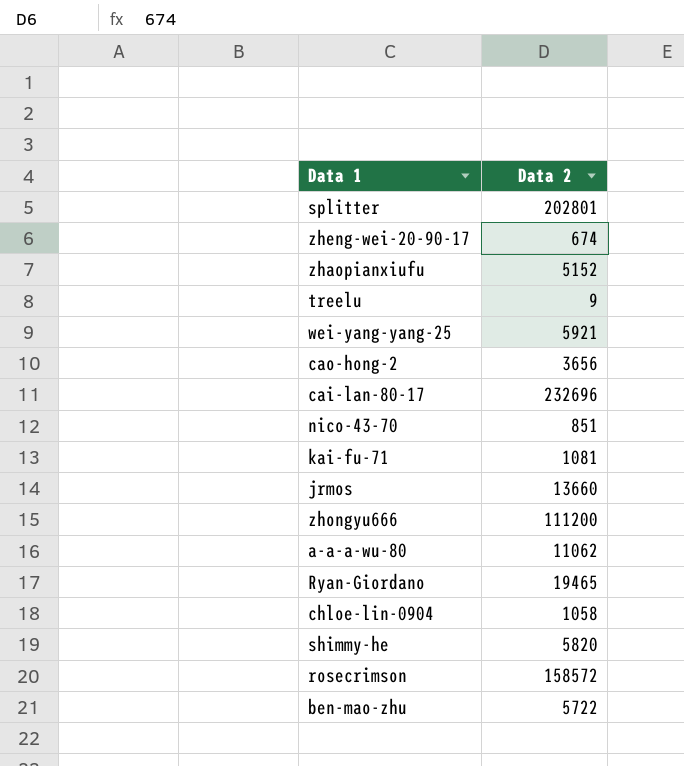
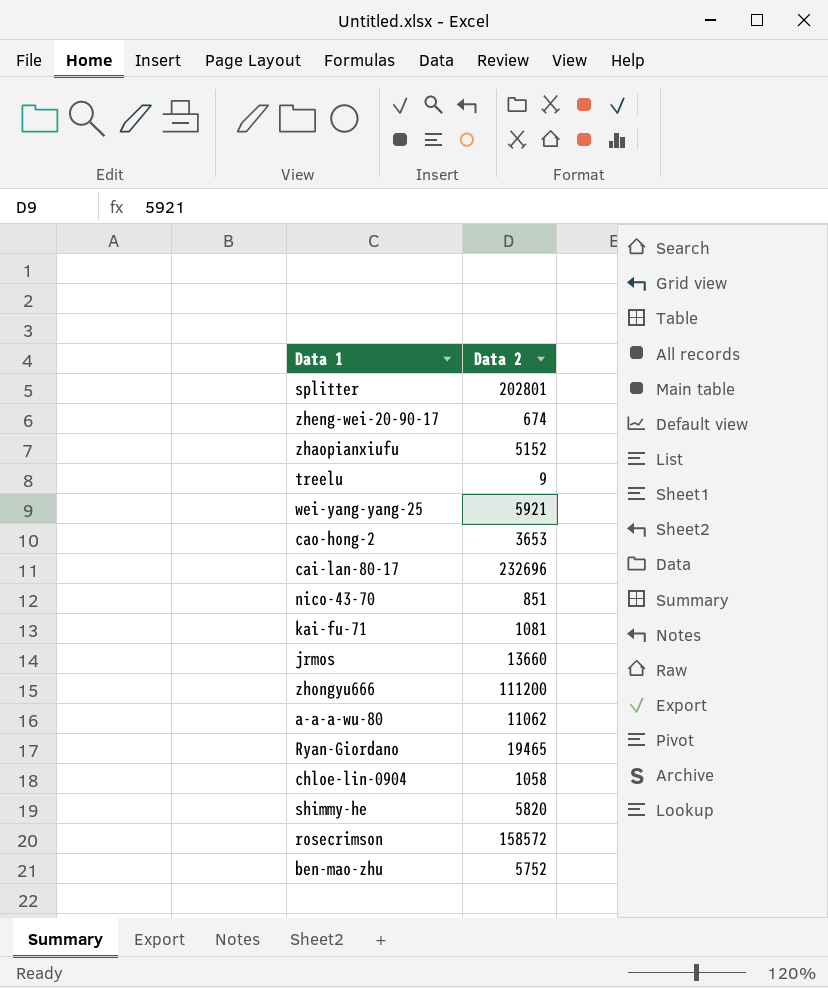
cao-hong-2 | Data 2: 3656 -> 3653
ben-mao-zhu | Data 2: 5722 -> 5752

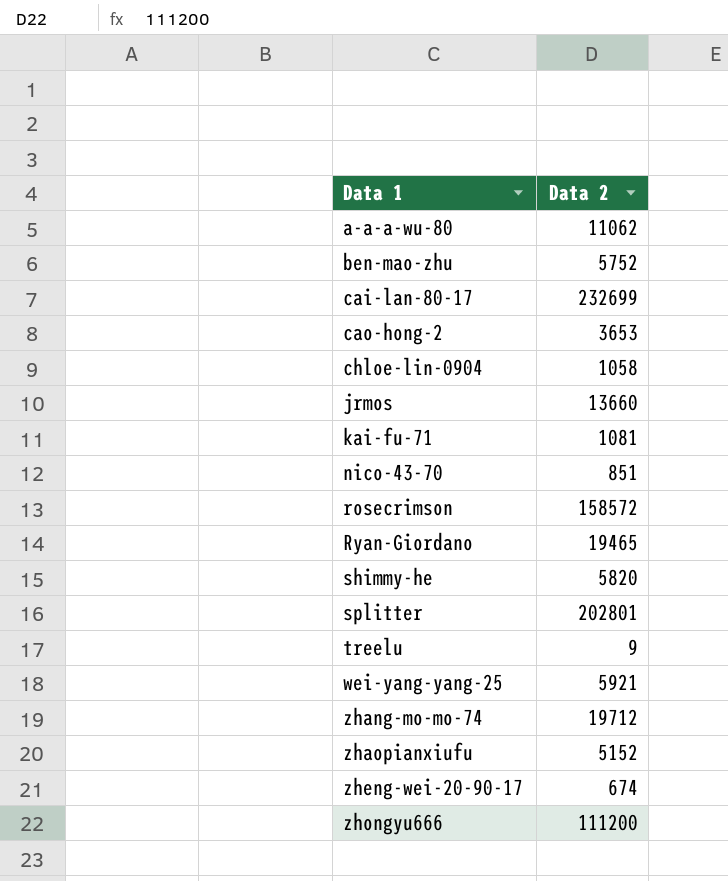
row order: none -> Data 1 ascending
cai-lan-80-17 | Data 2: 232696 -> 232699
row zhang-mo-mo-74: none -> 19712

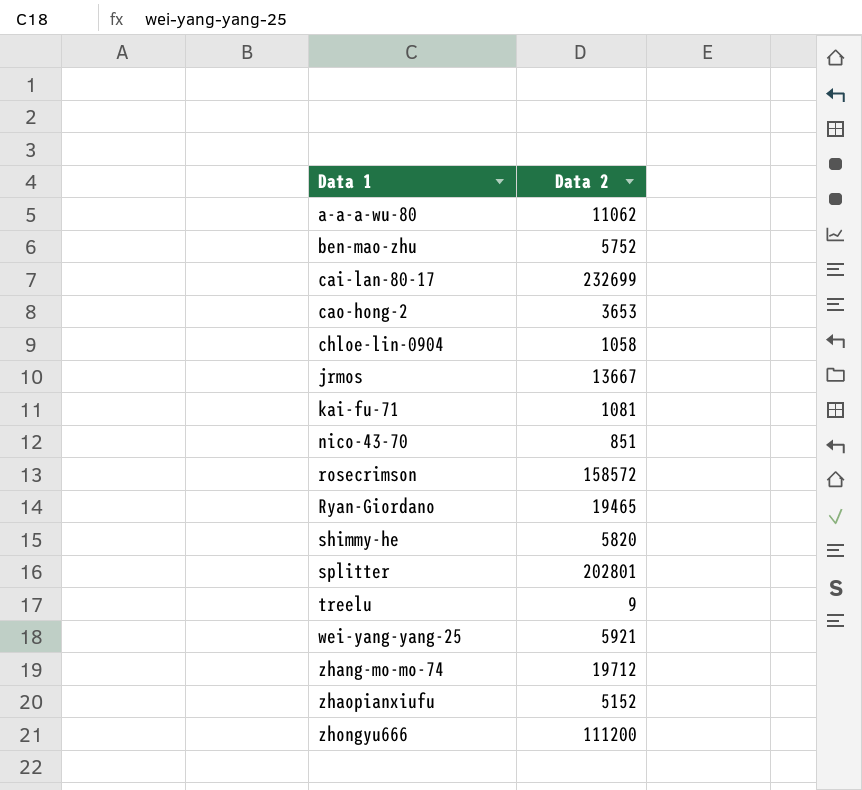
row zheng-wei-20-90-17: 674 -> none
jrmos | Data 2: 13660 -> 13667

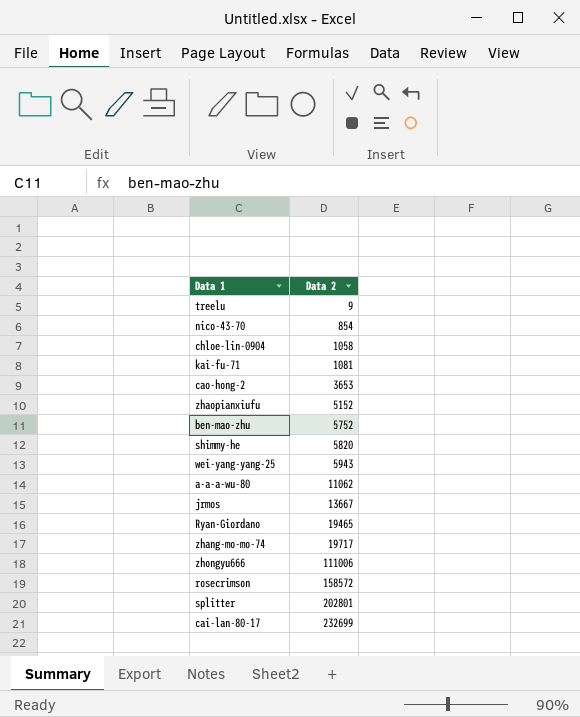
row order: Data 1 ascending -> Data 2 ascending
nico-43-70 | Data 2: 851 -> 854
wei-yang-yang-25 | Data 2: 5921 -> 5943
zhang-mo-mo-74 | Data 2: 19712 -> 19717
zhongyu666 | Data 2: 111200 -> 111006

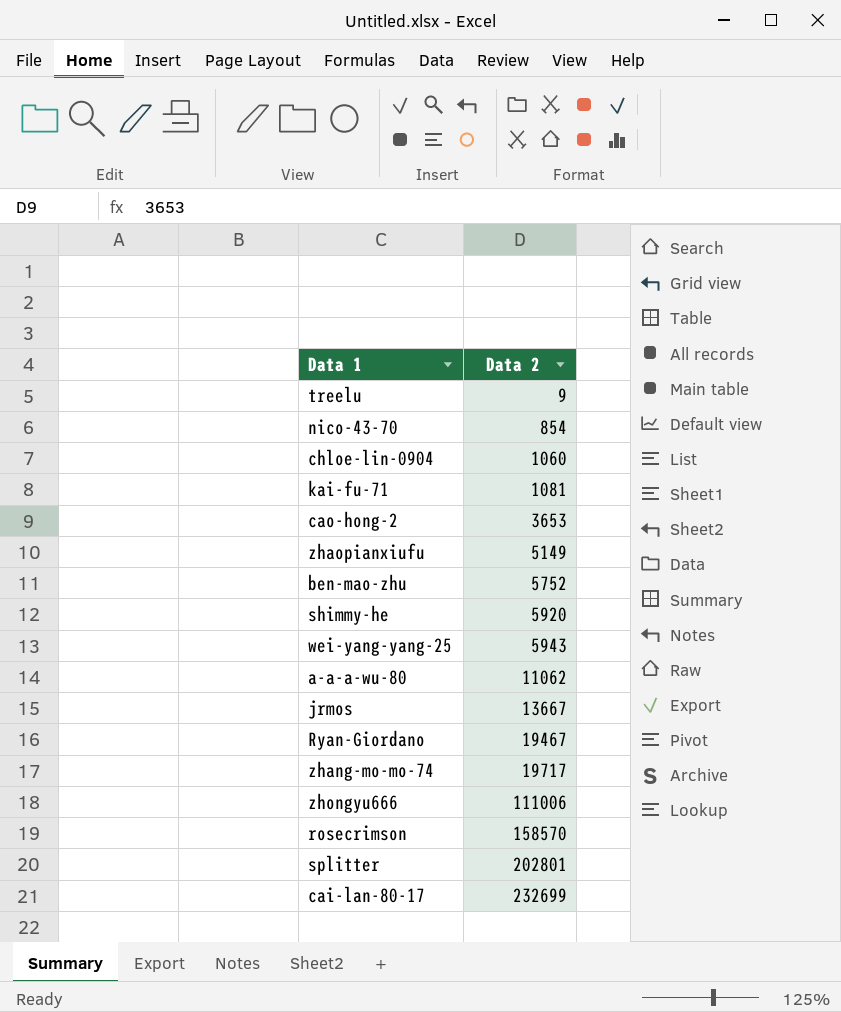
chloe-lin-0904 | Data 2: 1058 -> 1060
zhaopianxiufu | Data 2: 5152 -> 5149
shimmy-he | Data 2: 5820 -> 5920
Ryan-Giordano | Data 2: 19465 -> 19467
rosecrimson | Data 2: 158572 -> 158570

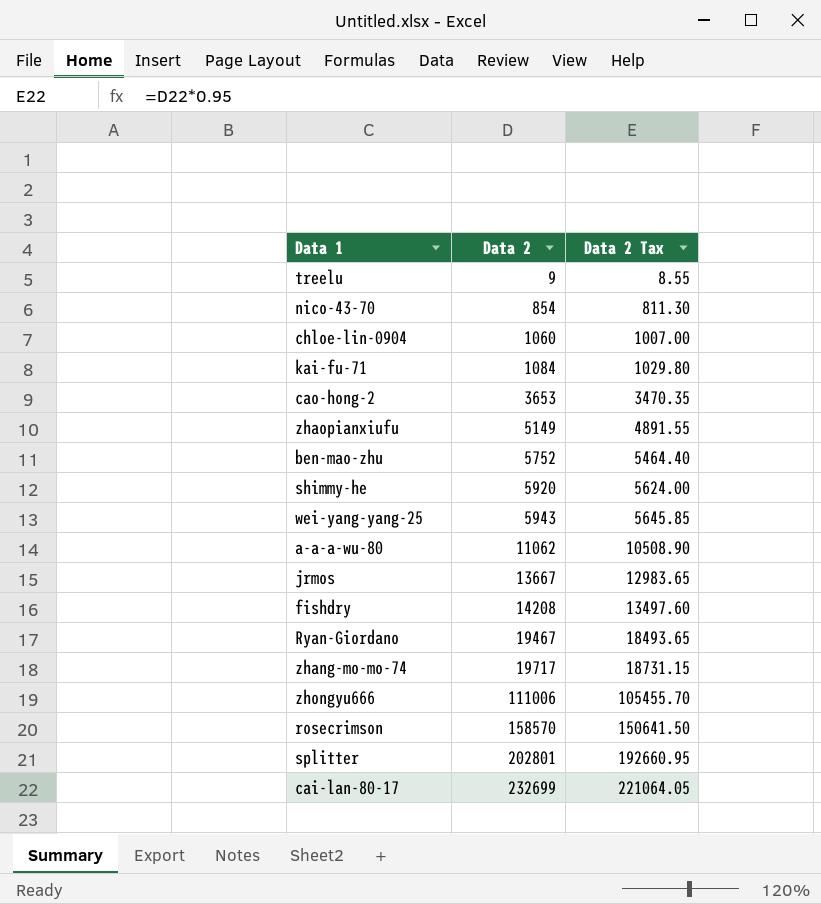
column Data 2 Tax | formula: none -> [Data 2] * 0.95
kai-fu-71 | Data 2: 1081 -> 1084
row fishdry: none -> 14208 | 13497.60

